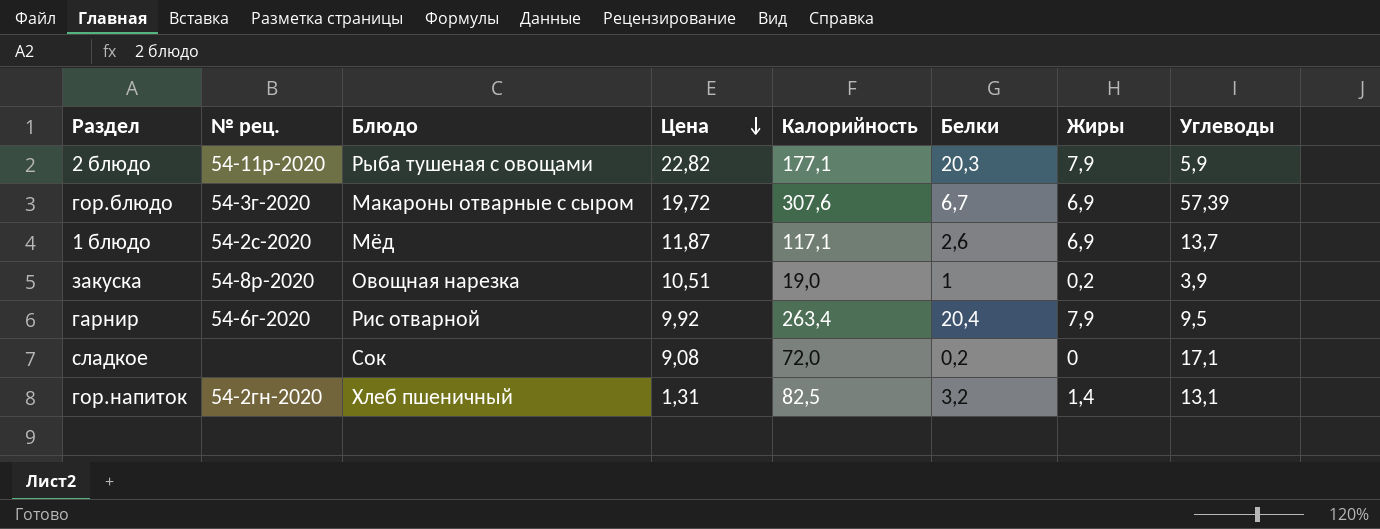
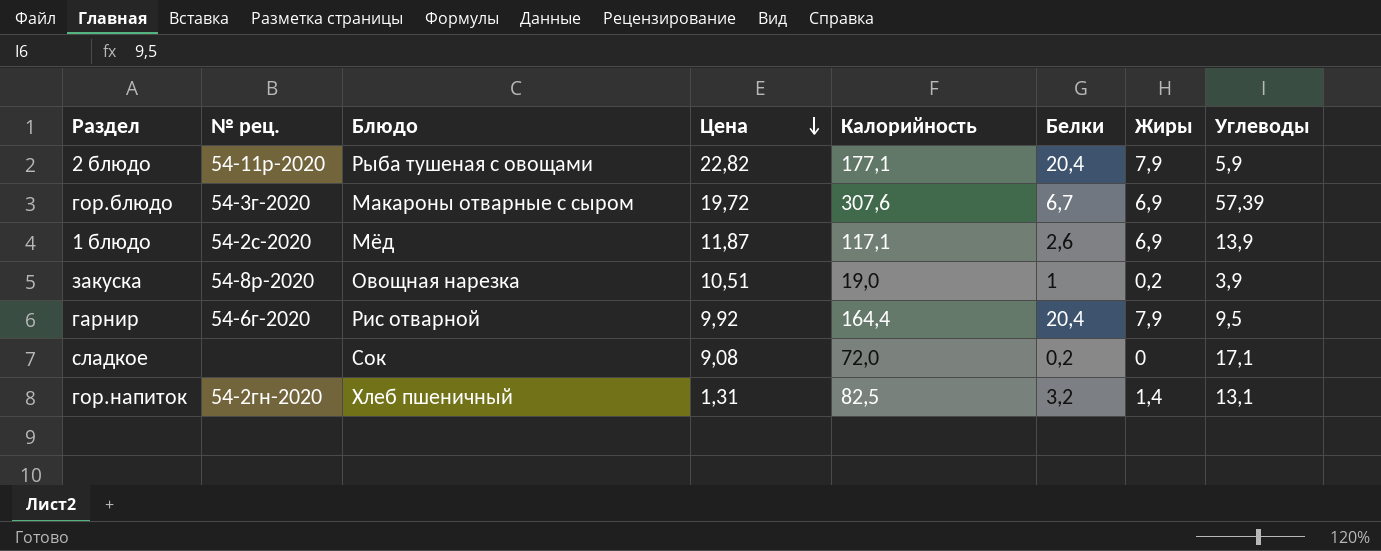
2 блюдо | Белки: 20,3 -> 20,4
1 блюдо | Углеводы: 13,7 -> 13,9
гарнир | Калорийность: 263,4 -> 164,4

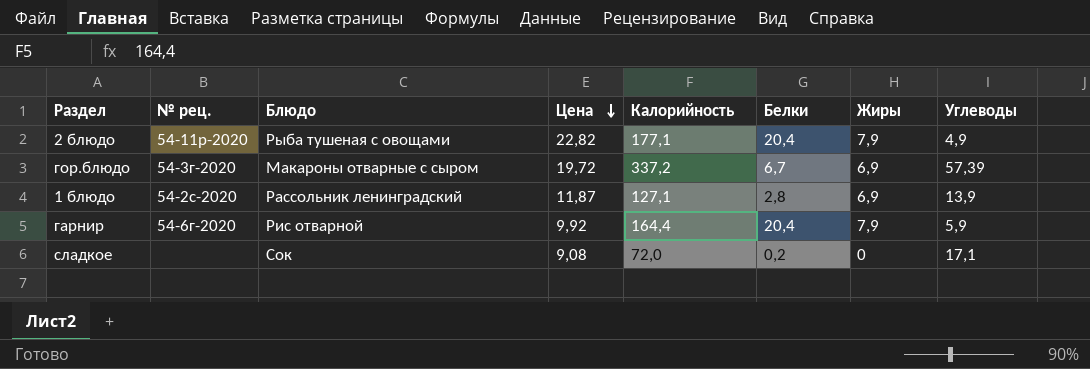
row закуска: 54-8p-2020 | Овощная нарезка | 10,51 | 19,0 | 1 | 0,2 | 3,9 -> none
row гор.напиток: 54-2гн-2020 | Хлеб пшеничный | 1,31 | 82,5 | 3,2 | 1,4 | 13,1 -> none
2 блюдо | Углеводы: 5,9 -> 4,9
гор.блюдо | Калорийность: 307,6 -> 337,2
1 блюдо | Блюдо: Мёд -> Рассольник ленинградский
1 блюдо | Калорийность: 117,1 -> 127,1
1 блюдо | Белки: 2,6 -> 2,8
гарнир | Углеводы: 9,5 -> 5,9

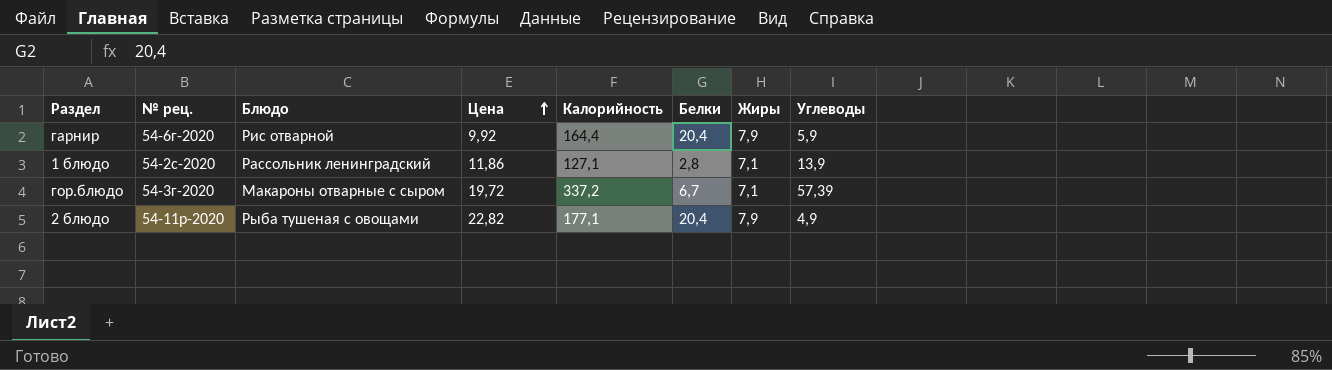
row order: Цена descending -> Цена ascending
row сладкое: none | Сок | 9,08 | 72,0 | 0,2 | 0 | 17,1 -> none
1 блюдо | Цена: 11,87 -> 11,86
1 блюдо | Жиры: 6,9 -> 7,1
гор.блюдо | Жиры: 6,9 -> 7,1

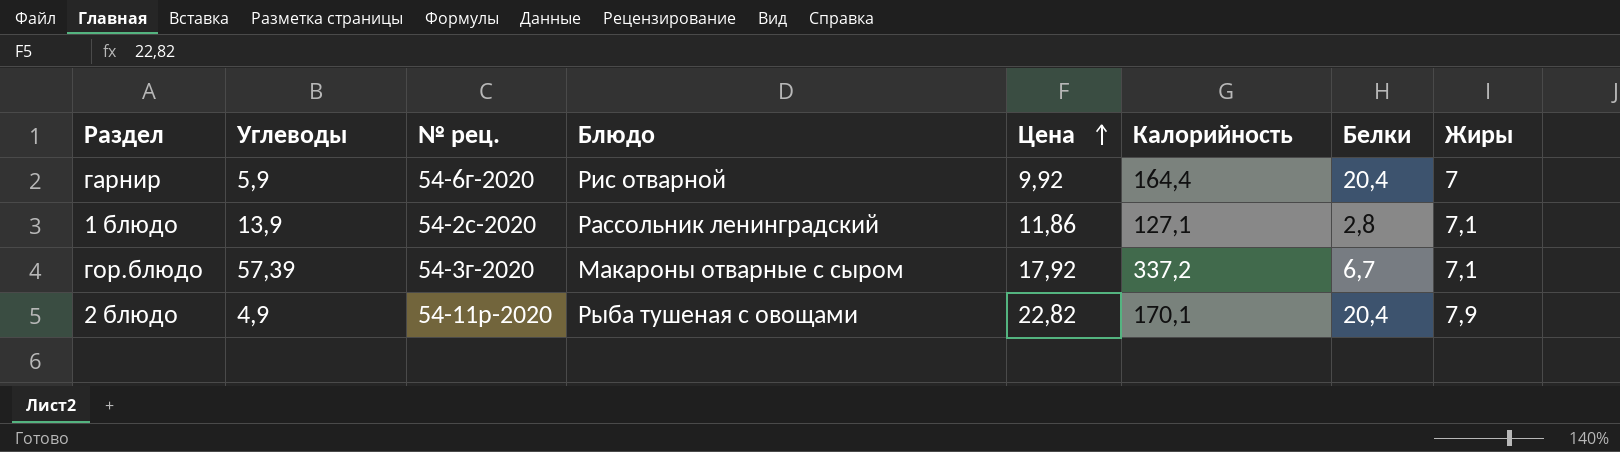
column Углеводы | position: 8 -> 2
гарнир | Жиры: 7,9 -> 7
гор.блюдо | Цена: 19,72 -> 17,92
2 блюдо | Калорийность: 177,1 -> 170,1

